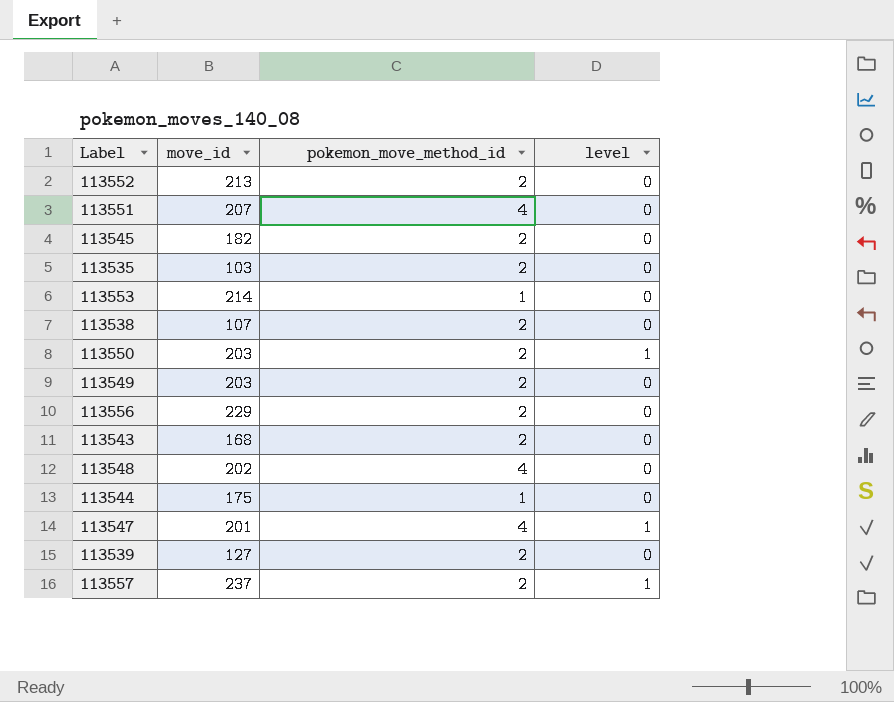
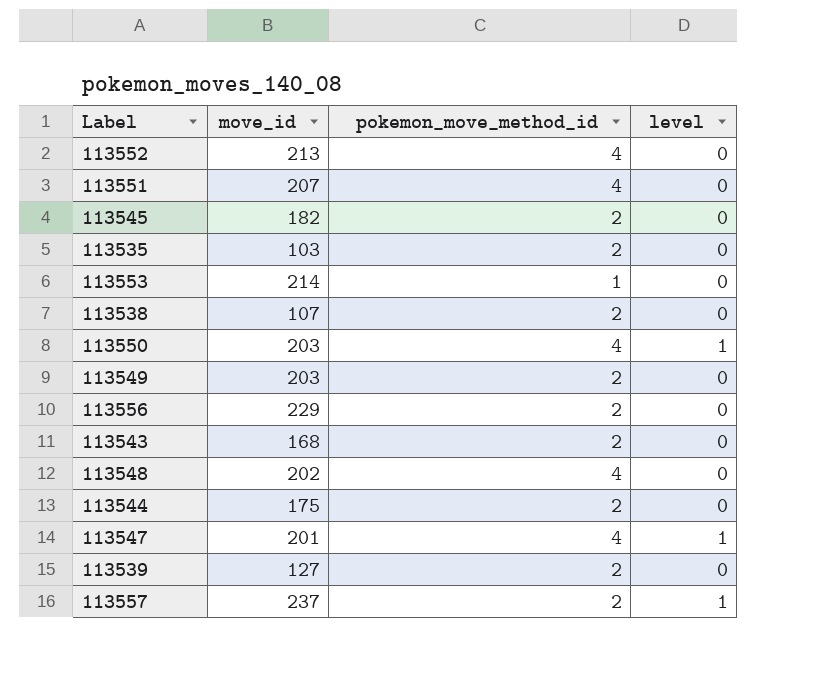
113552 | pokemon_move_method_id: 2 -> 4
113550 | pokemon_move_method_id: 2 -> 4
113544 | pokemon_move_method_id: 1 -> 2

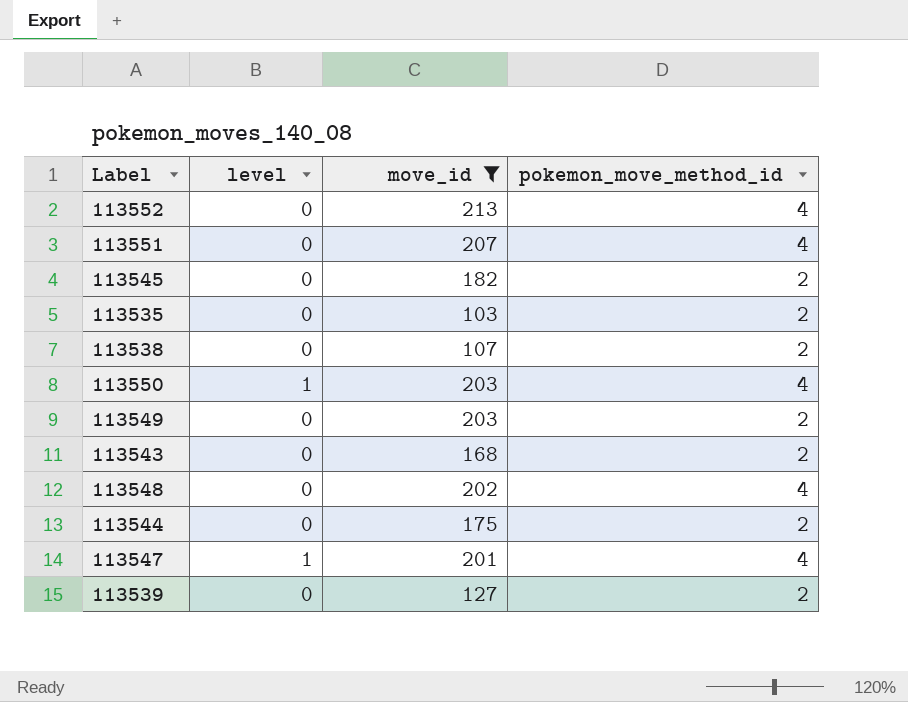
filter: none -> move_id <= 213
column level | position: 4 -> 2

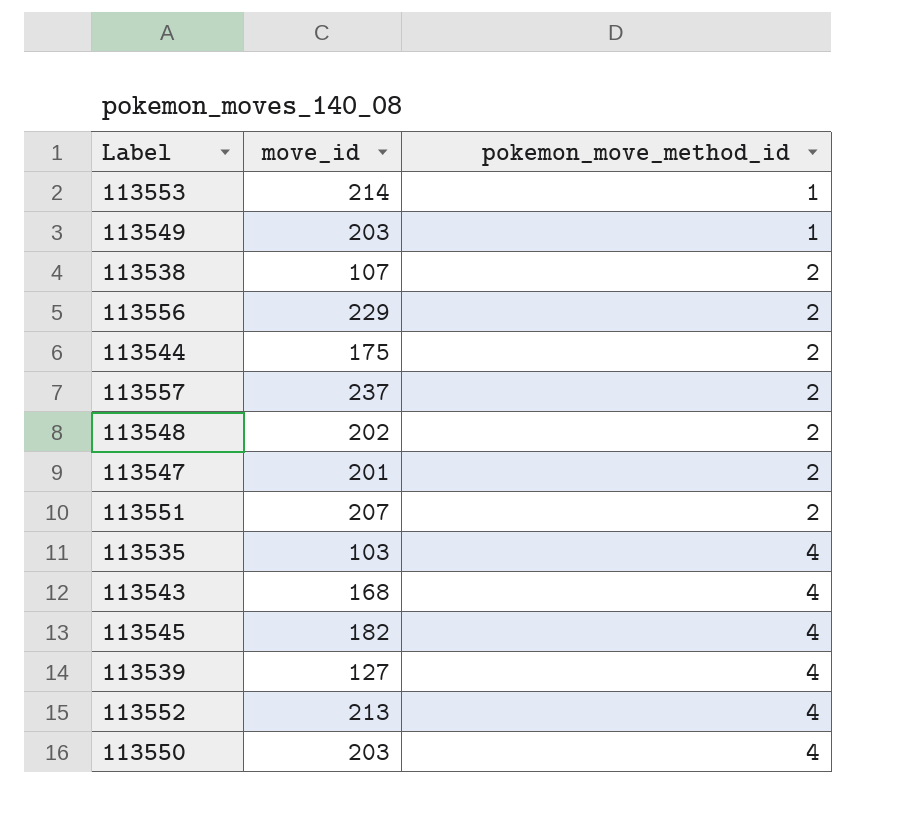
filter: move_id <= 213 -> none
row order: none -> pokemon_move_method_id ascending
column level | position: 2 -> none
113549 | pokemon_move_method_id: 2 -> 1
113548 | pokemon_move_method_id: 4 -> 2
113547 | pokemon_move_method_id: 4 -> 2
113551 | pokemon_move_method_id: 4 -> 2
113535 | pokemon_move_method_id: 2 -> 4
113543 | pokemon_move_method_id: 2 -> 4
113545 | pokemon_move_method_id: 2 -> 4
113539 | pokemon_move_method_id: 2 -> 4

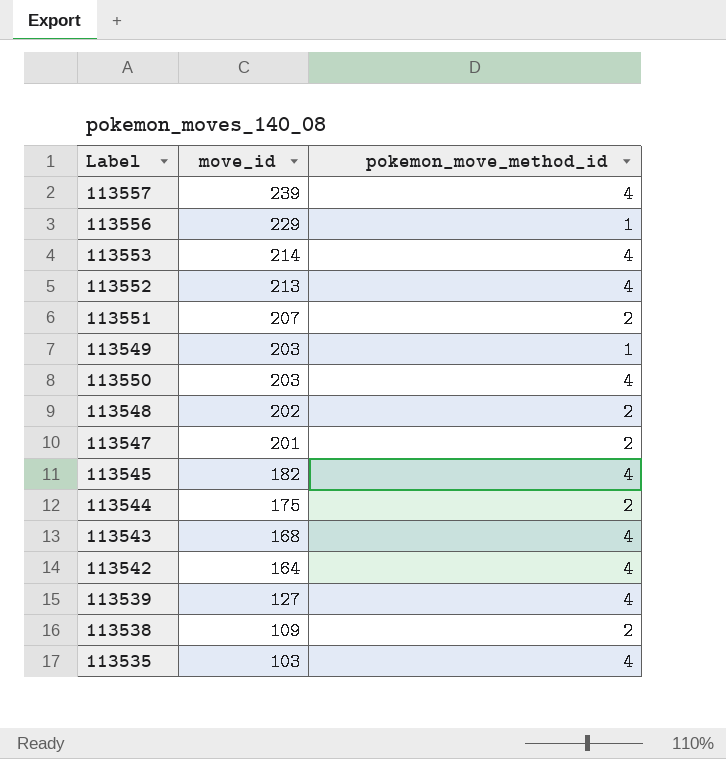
row order: pokemon_move_method_id ascending -> move_id descending
113557 | move_id: 237 -> 239
113557 | pokemon_move_method_id: 2 -> 4
113556 | pokemon_move_method_id: 2 -> 1
113553 | pokemon_move_method_id: 1 -> 4
row 113542: none -> 164 | 4
113538 | move_id: 107 -> 109

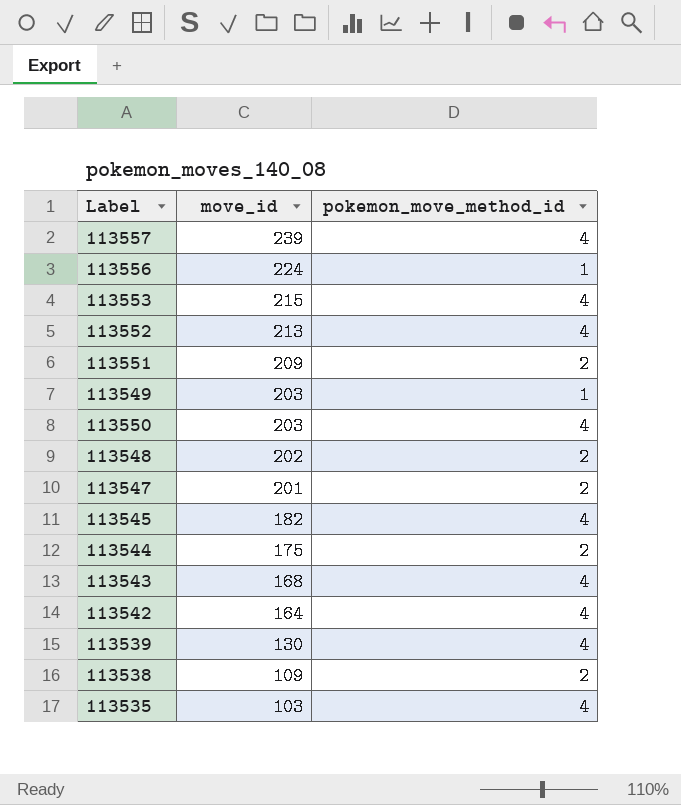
113556 | move_id: 229 -> 224
113553 | move_id: 214 -> 215
113551 | move_id: 207 -> 209
113539 | move_id: 127 -> 130

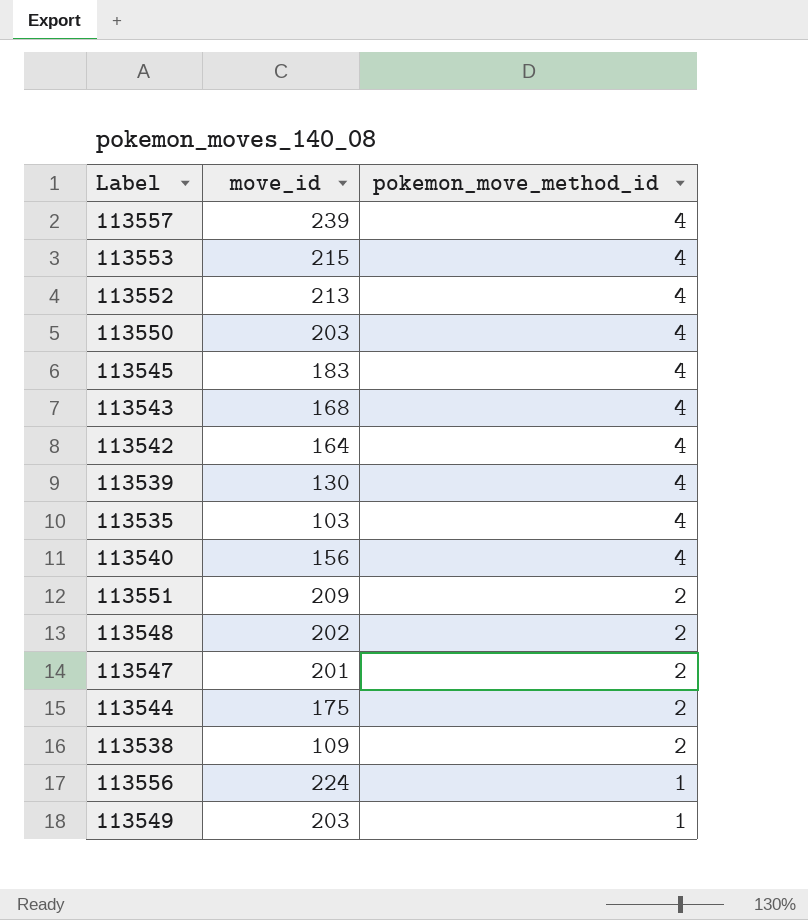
row order: move_id descending -> pokemon_move_method_id descending
113545 | move_id: 182 -> 183
row 113540: none -> 156 | 4

